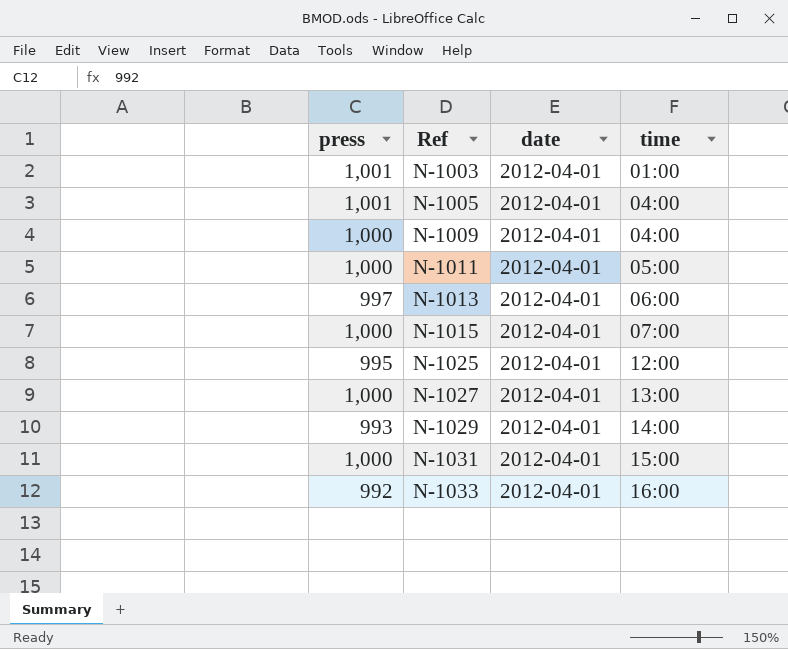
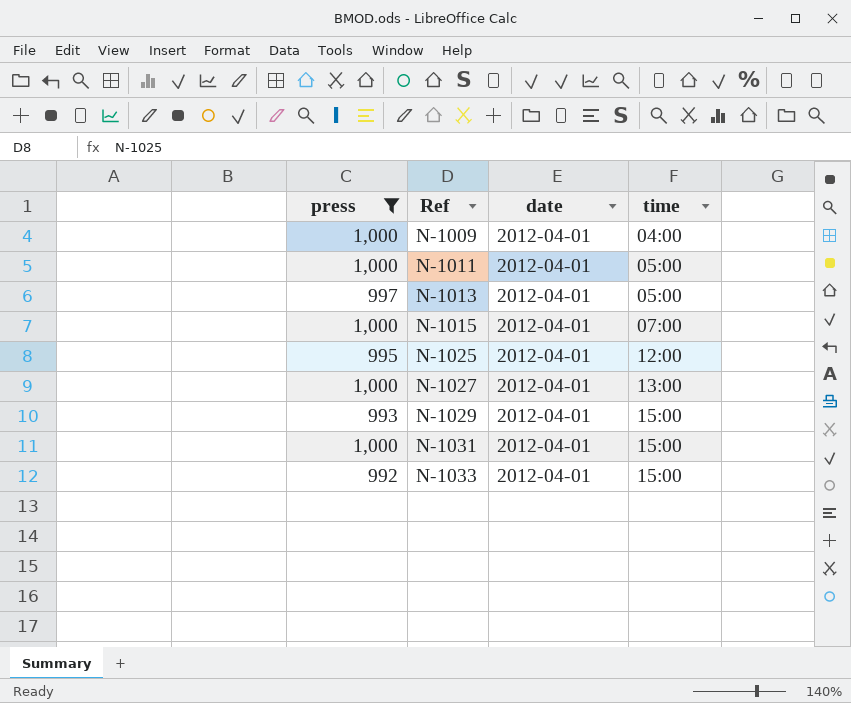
filter: none -> press != 1,001
N-1013 | time: 06:00 -> 05:00
N-1029 | time: 14:00 -> 15:00
N-1033 | time: 16:00 -> 15:00

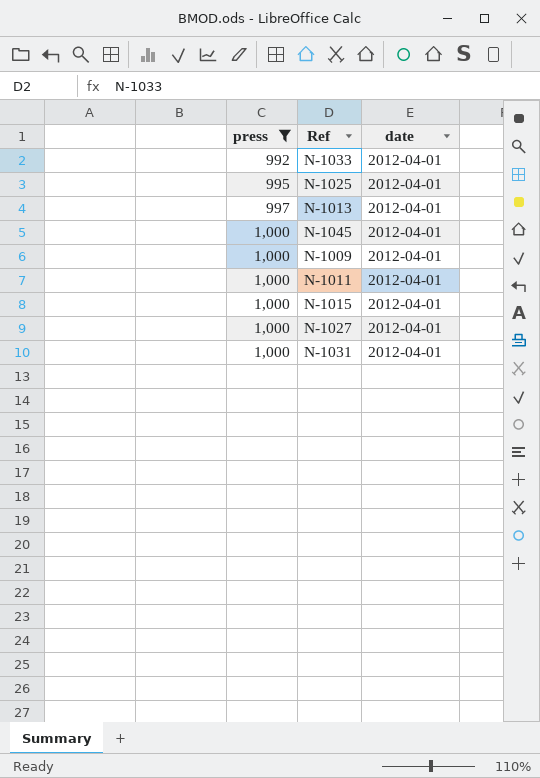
row order: Ref ascending -> press ascending
column time | position: 4 -> none
row N-1029: 993 | 2012-04-01 | 15:00 -> none
row N-1045: none -> 1,000 | 2012-04-01

